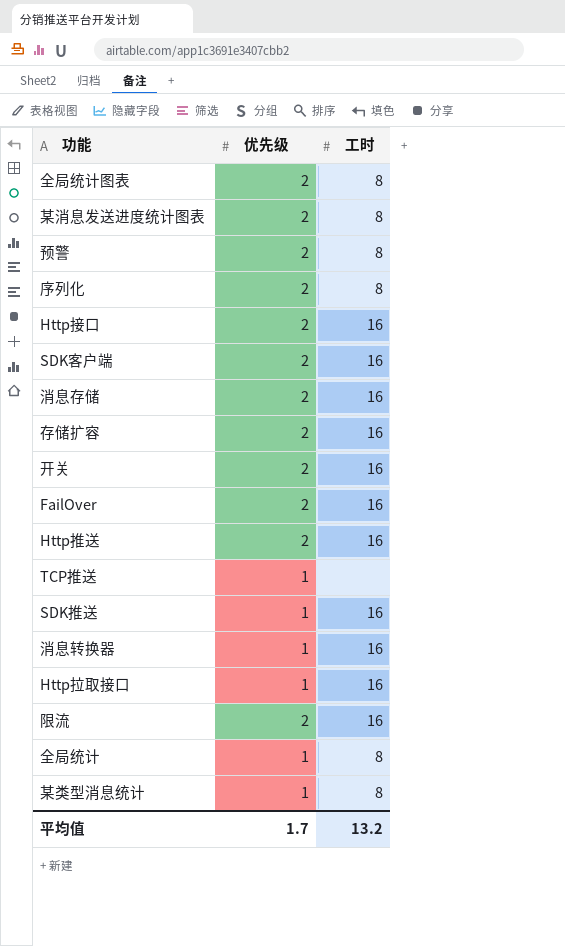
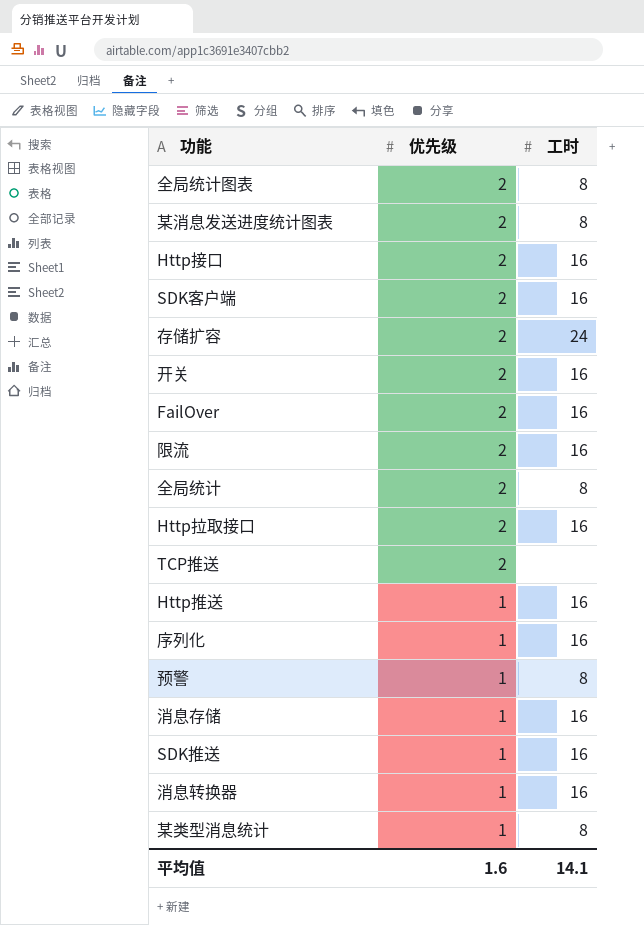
row order: none -> 优先级 descending
存储扩容 | 工时: 16 -> 24
全局统计 | 优先级: 1 -> 2
Http拉取接口 | 优先级: 1 -> 2
TCP推送 | 优先级: 1 -> 2
Http推送 | 优先级: 2 -> 1
序列化 | 优先级: 2 -> 1
序列化 | 工时: 8 -> 16
预警 | 优先级: 2 -> 1
消息存储 | 优先级: 2 -> 1
平均值 | 优先级: 1.7 -> 1.6
平均值 | 工时: 13.2 -> 14.1

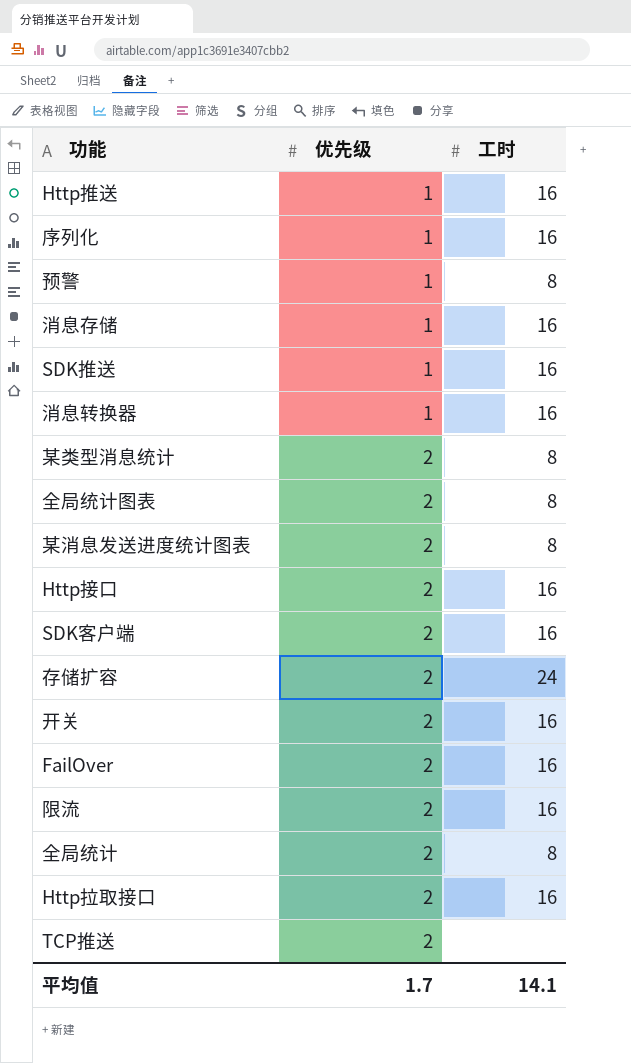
row order: 优先级 descending -> 优先级 ascending
某类型消息统计 | 优先级: 1 -> 2
平均值 | 优先级: 1.6 -> 1.7

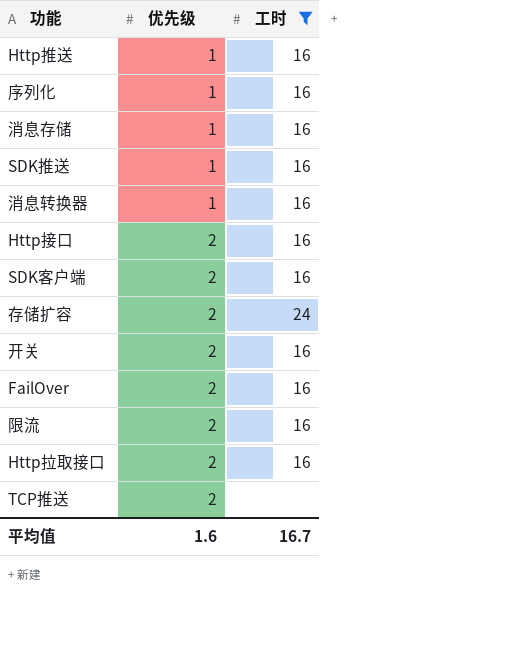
filter: none -> 工时 != 8
平均值 | 优先级: 1.7 -> 1.6
平均值 | 工时: 14.1 -> 16.7

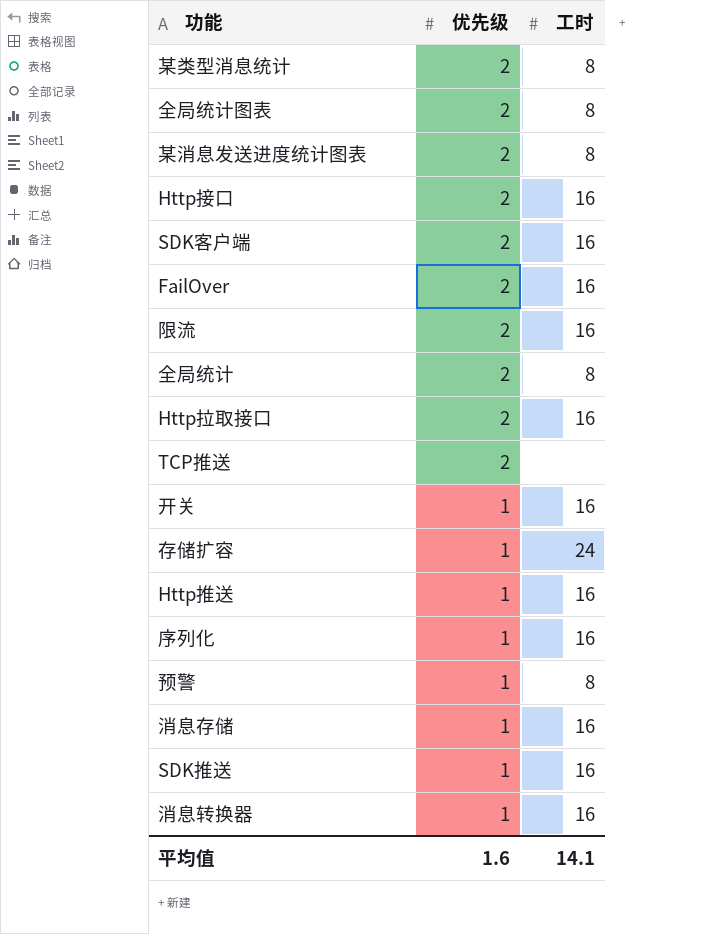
filter: 工时 != 8 -> none
row order: 优先级 ascending -> 优先级 descending
开关 | 优先级: 2 -> 1
存储扩容 | 优先级: 2 -> 1
平均值 | 工时: 16.7 -> 14.1

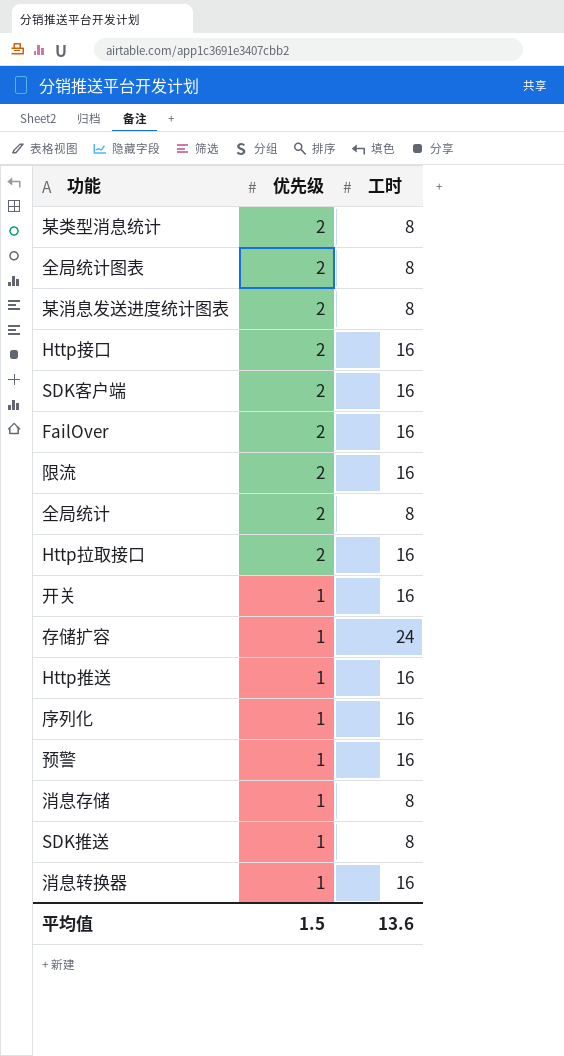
row TCP推送: 2 | none -> none
预警 | 工时: 8 -> 16
消息存储 | 工时: 16 -> 8
SDK推送 | 工时: 16 -> 8
平均值 | 优先级: 1.6 -> 1.5
平均值 | 工时: 14.1 -> 13.6

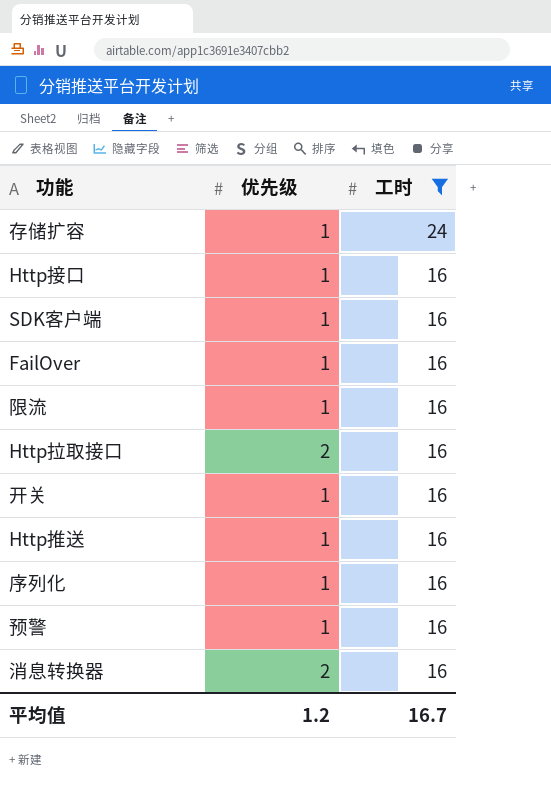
filter: none -> 工时 != 8
row order: 优先级 descending -> 工时 descending
Http接口 | 优先级: 2 -> 1
SDK客户端 | 优先级: 2 -> 1
FailOver | 优先级: 2 -> 1
限流 | 优先级: 2 -> 1
消息转换器 | 优先级: 1 -> 2
平均值 | 优先级: 1.5 -> 1.2
平均值 | 工时: 13.6 -> 16.7

